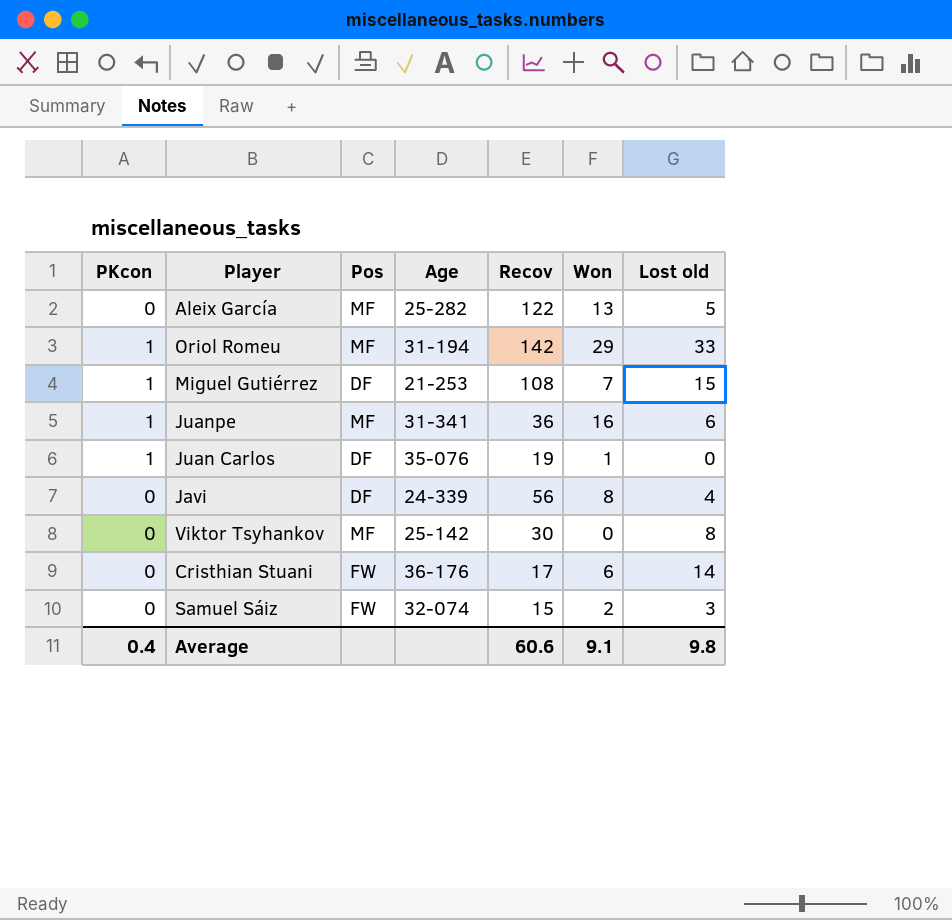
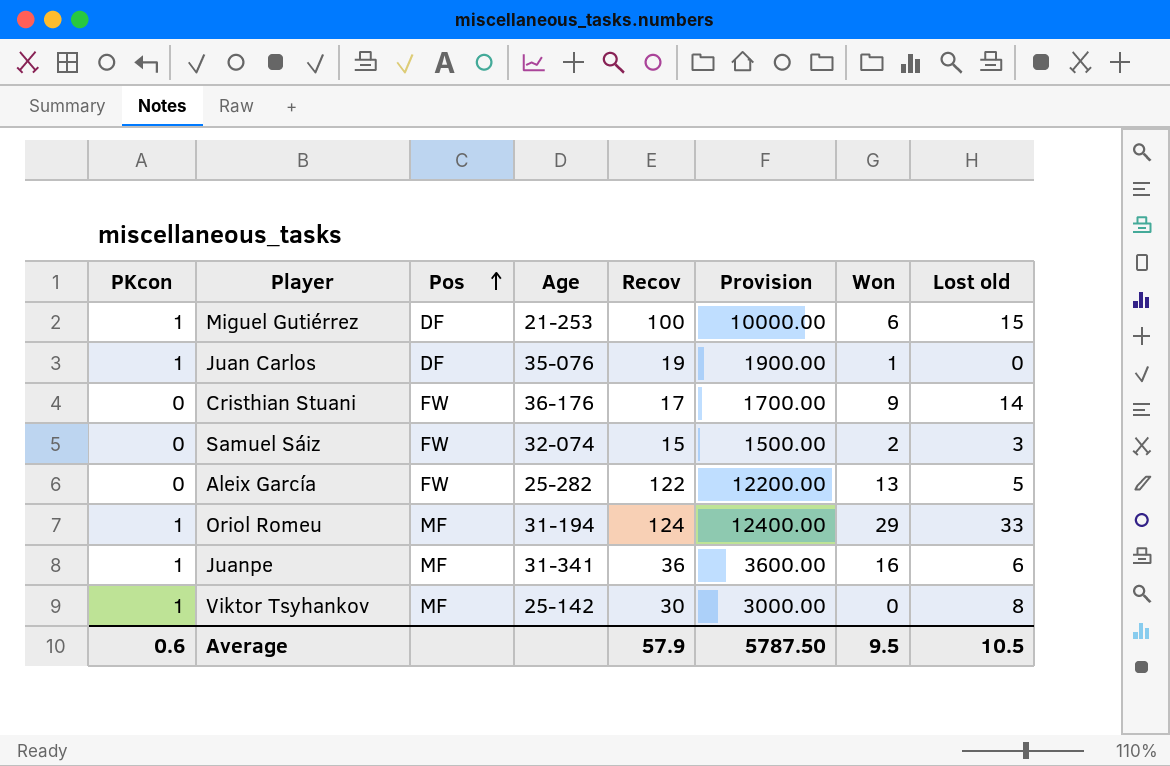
row order: none -> Pos ascending
column Provision | formula: none -> [Recov] * 100
row Javi: 0 | DF | 24-339 | 56 | 8 | 4 -> none
Miguel Gutiérrez | Recov: 108 -> 100
Miguel Gutiérrez | Won: 7 -> 6
Cristhian Stuani | Won: 6 -> 9
Aleix García | Pos: MF -> FW
Oriol Romeu | Recov: 142 -> 124
Viktor Tsyhankov | PKcon: 0 -> 1
Average | PKcon: 0.4 -> 0.6
Average | Recov: 60.6 -> 57.9
Average | Won: 9.1 -> 9.5
Average | Lost old: 9.8 -> 10.5

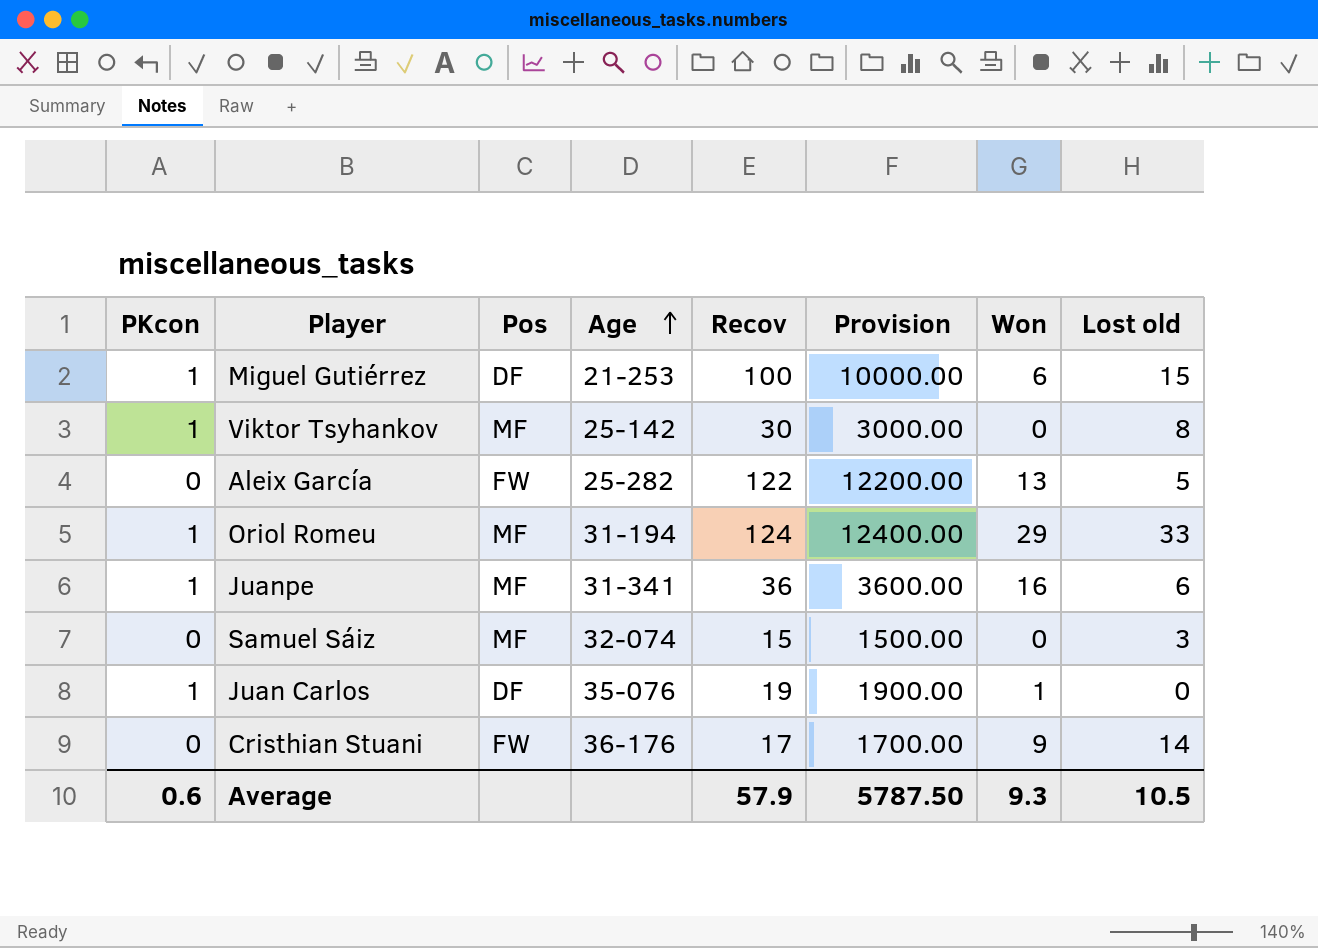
row order: Pos ascending -> Age ascending
Samuel Sáiz | Pos: FW -> MF
Samuel Sáiz | Won: 2 -> 0
Average | Won: 9.5 -> 9.3

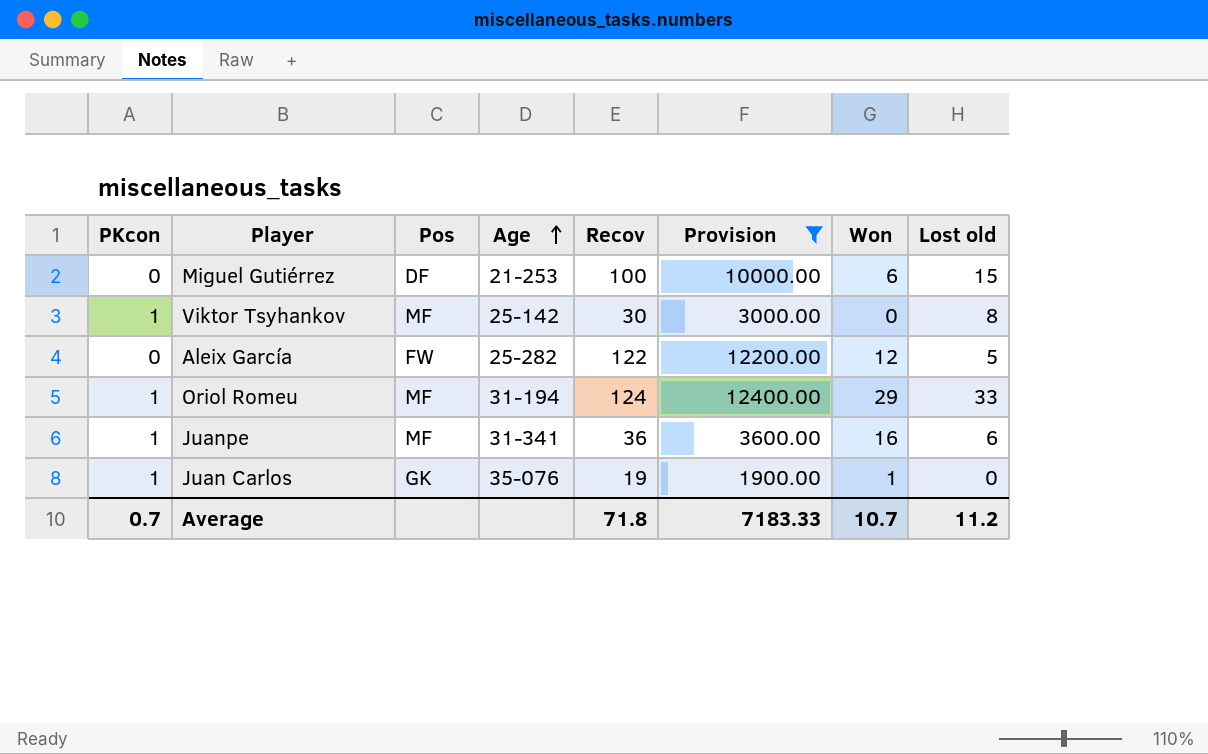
filter: none -> Provision >= 1900.00
Miguel Gutiérrez | PKcon: 1 -> 0
Aleix García | Won: 13 -> 12
Juan Carlos | Pos: DF -> GK
Average | PKcon: 0.6 -> 0.7
Average | Recov: 57.9 -> 71.8
Average | Provision: 5787.50 -> 7183.33
Average | Won: 9.3 -> 10.7
Average | Lost old: 10.5 -> 11.2

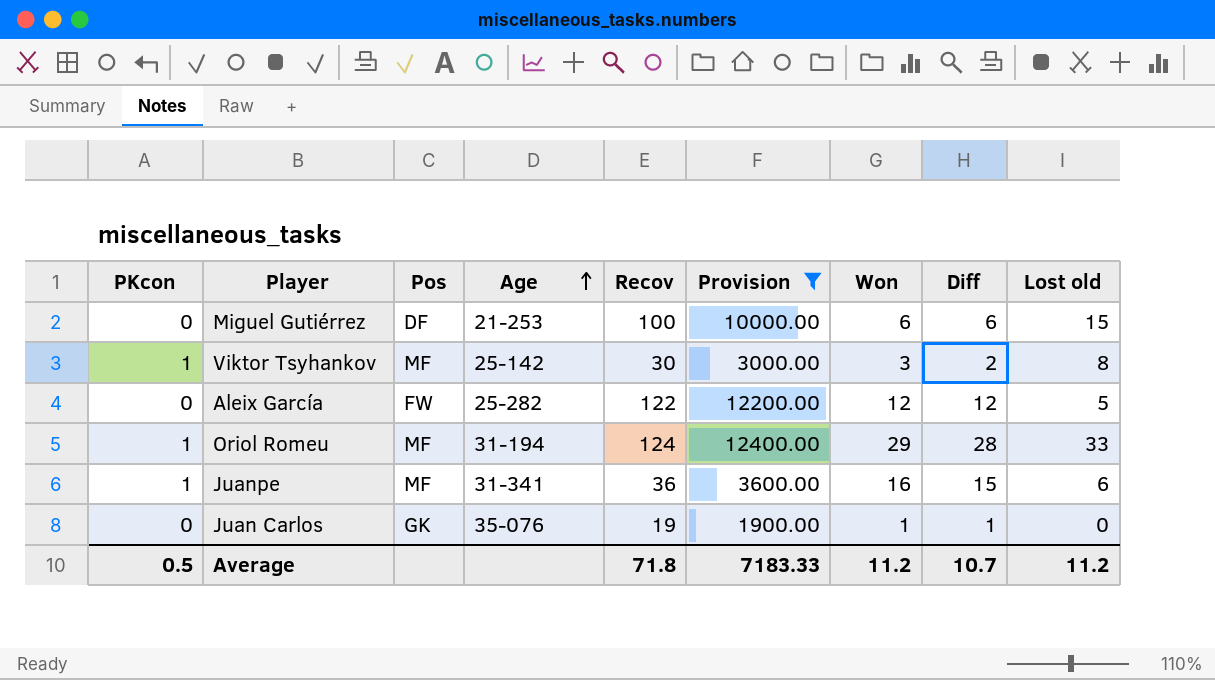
column Diff | formula: none -> [Won] - [PKcon]
Viktor Tsyhankov | Won: 0 -> 3
Juan Carlos | PKcon: 1 -> 0
Average | PKcon: 0.7 -> 0.5
Average | Won: 10.7 -> 11.2

